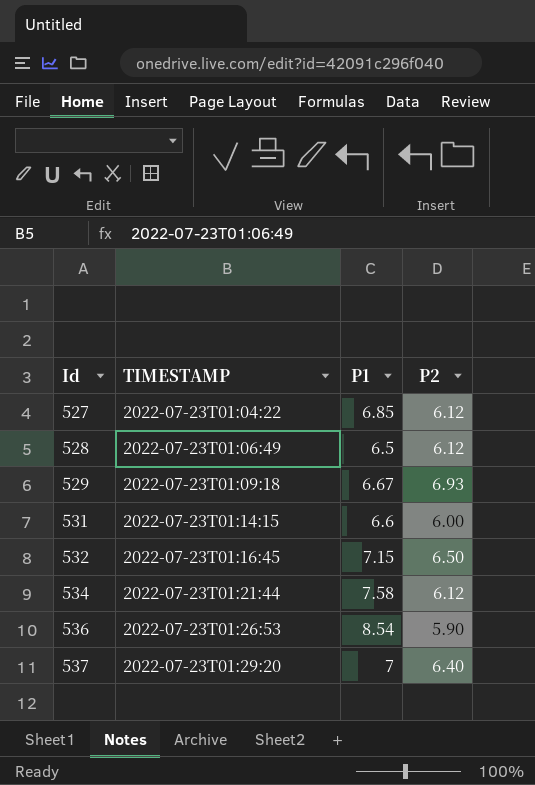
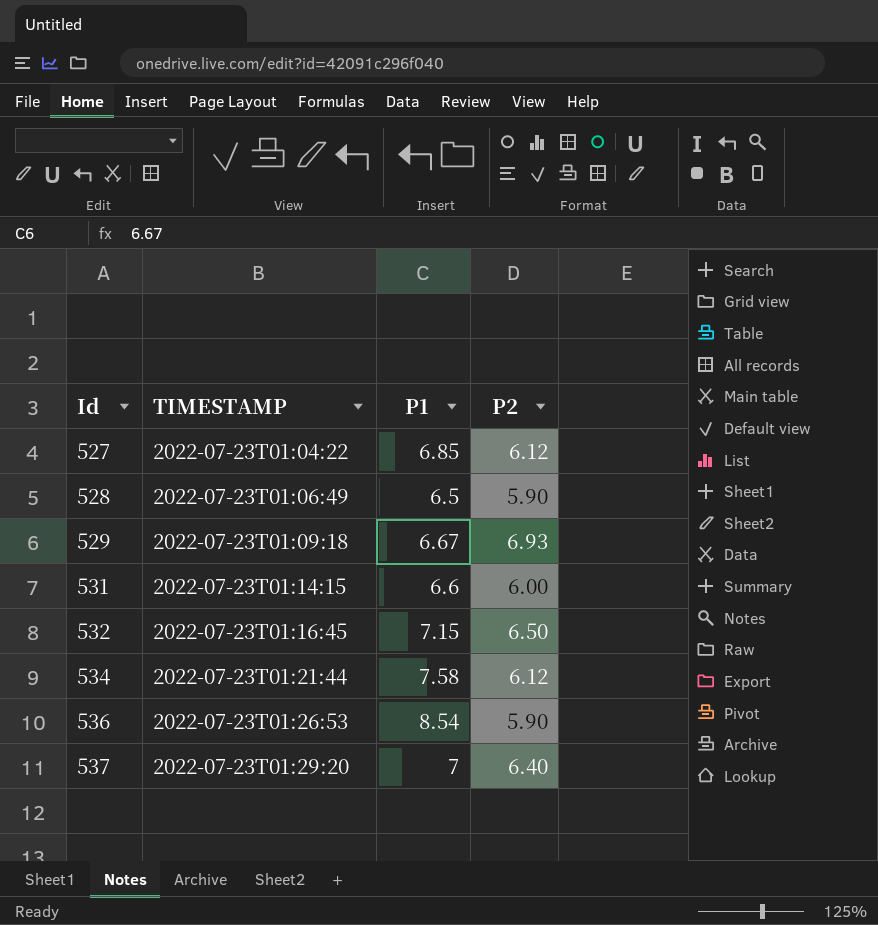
528 | P2: 6.12 -> 5.90

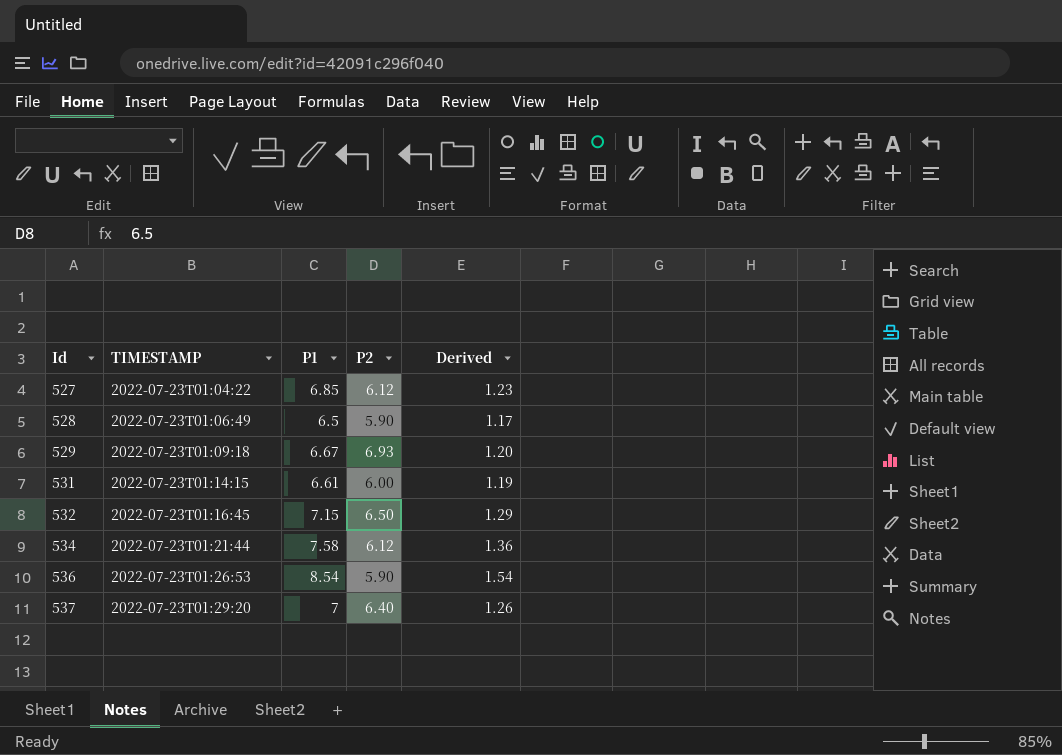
column Derived | formula: none -> [P1] * 0.18
531 | P1: 6.6 -> 6.61

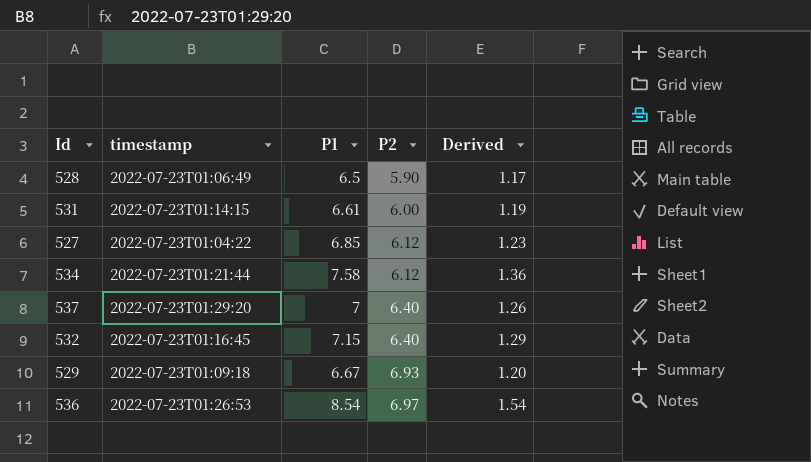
row order: Id ascending -> P2 ascending
column name: TIMESTAMP -> timestamp
532 | P2: 6.50 -> 6.40
536 | P2: 5.90 -> 6.97

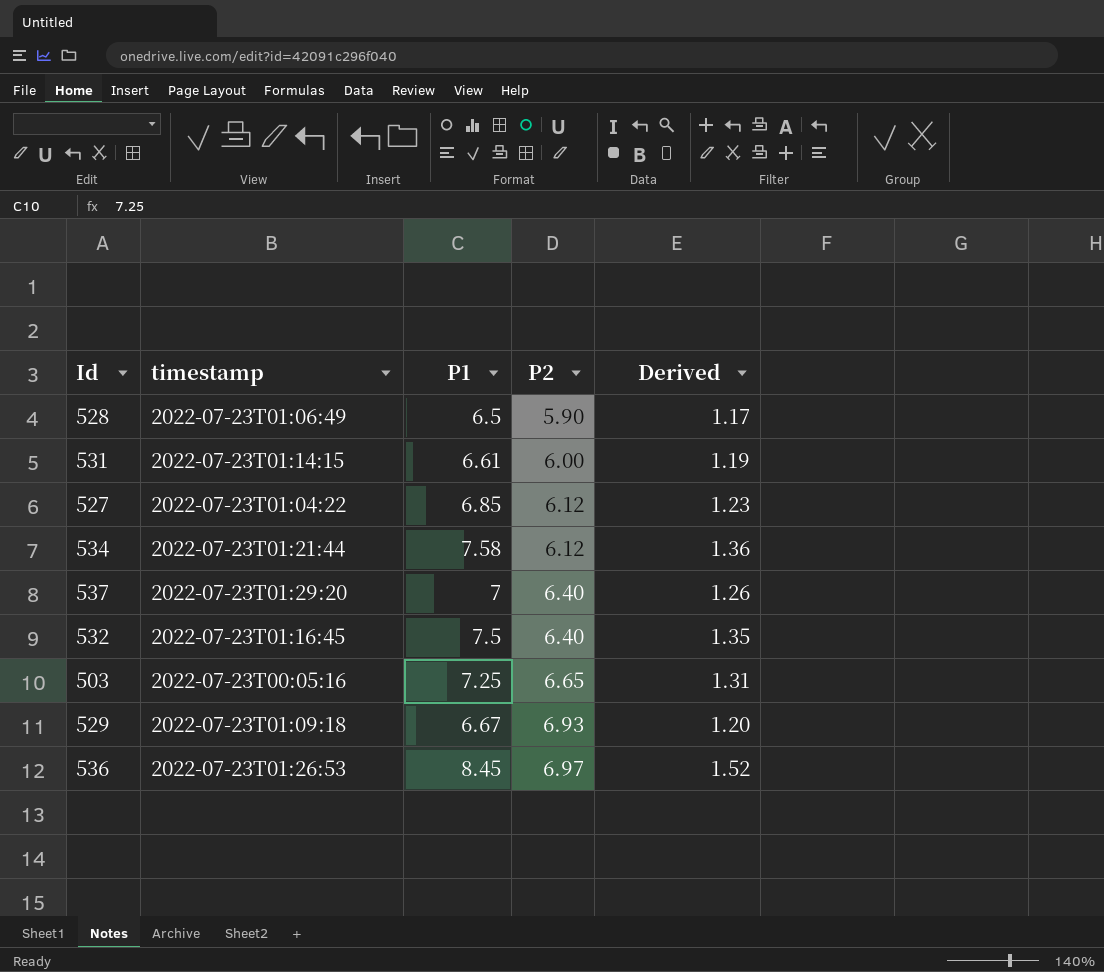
532 | P1: 7.15 -> 7.5
532 | Derived: 1.29 -> 1.35
row 503: none -> 2022-07-23T00:05:16 | 7.25 | 6.65 | 1.31
536 | P1: 8.54 -> 8.45
536 | Derived: 1.54 -> 1.52

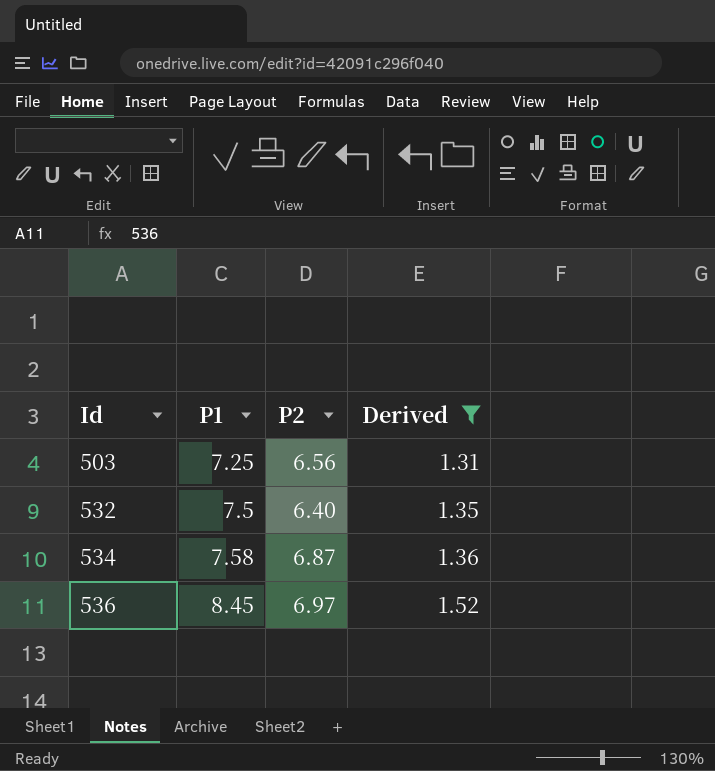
filter: none -> Derived >= 1.31
row order: P2 ascending -> Id ascending
column timestamp | position: 2 -> none
503 | P2: 6.65 -> 6.56
534 | P2: 6.12 -> 6.87

